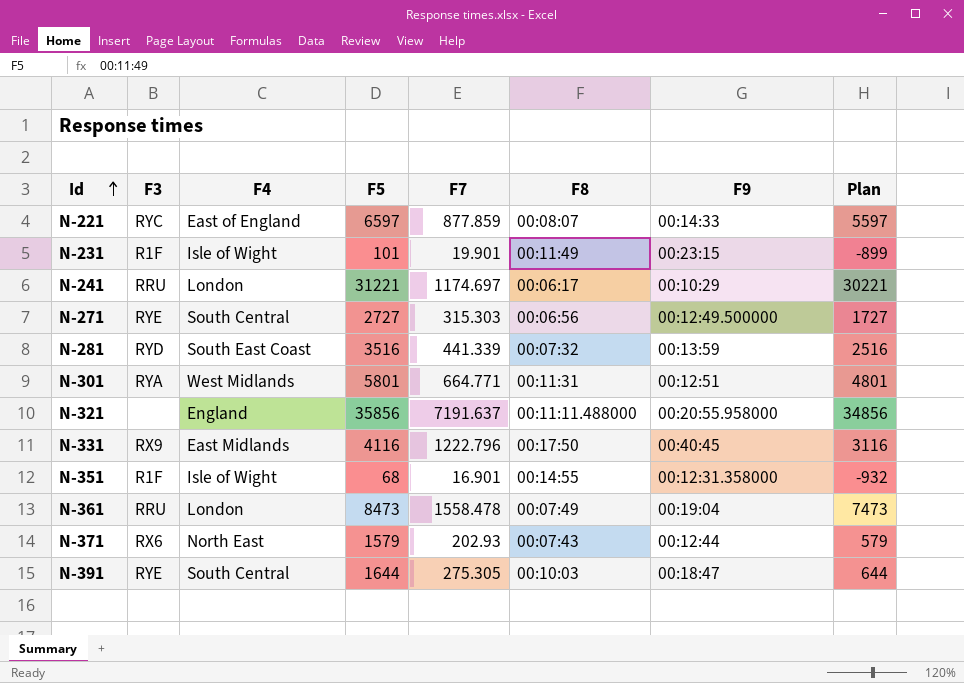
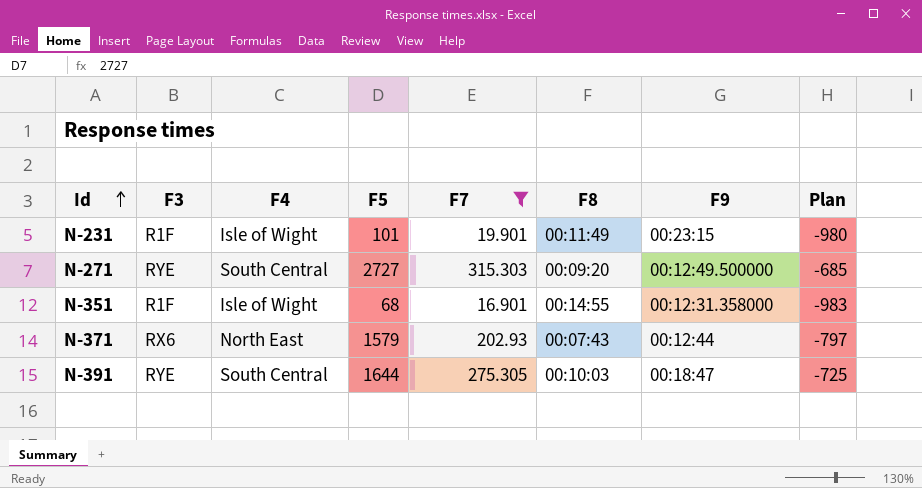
filter: none -> F7 <= 315.303
column Plan | formula: [F5] - 1000 -> [F7] - 1000
N-271 | F8: 00:06:56 -> 00:09:20

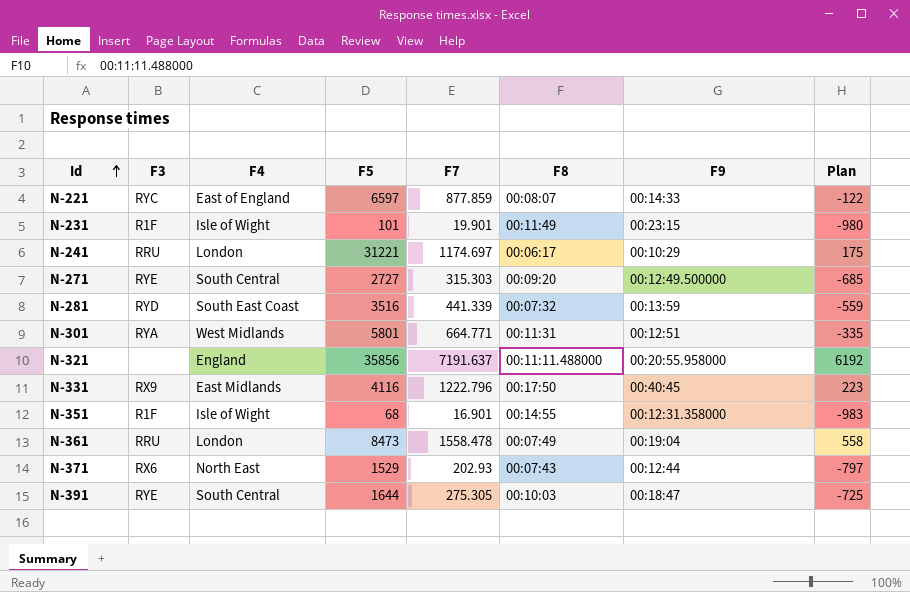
filter: F7 <= 315.303 -> none
N-371 | F5: 1579 -> 1529

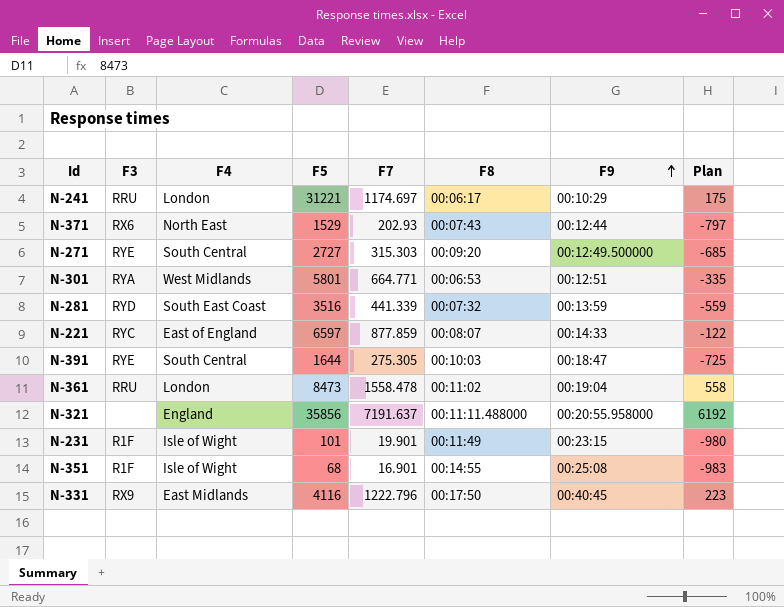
row order: Id ascending -> F9 ascending
N-301 | F8: 00:11:31 -> 00:06:53
N-361 | F8: 00:07:49 -> 00:11:02
N-351 | F9: 00:12:31.358000 -> 00:25:08

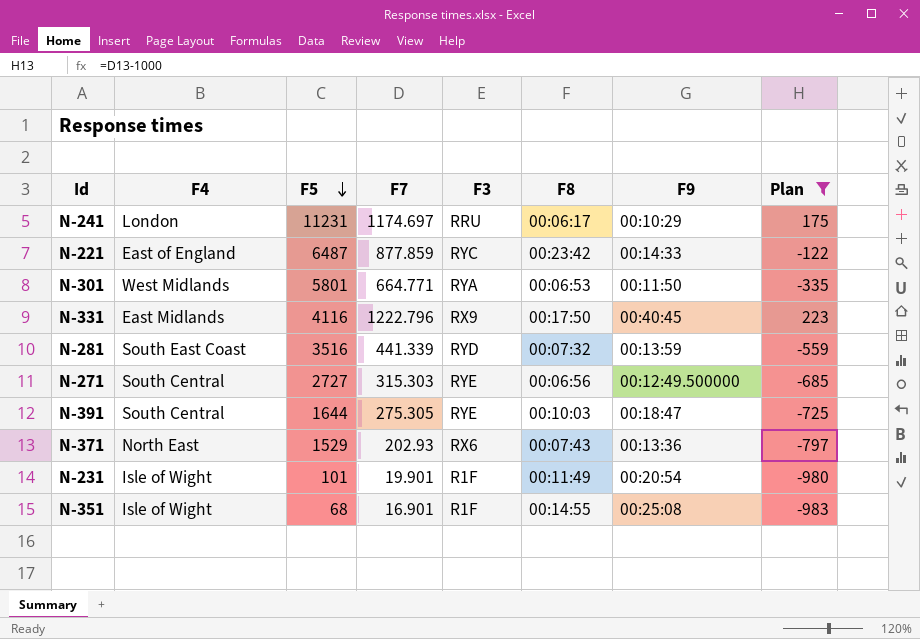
filter: none -> Plan <= 223
row order: F9 ascending -> F5 descending
column F3 | position: 2 -> 5
N-241 | F5: 31221 -> 11231
N-221 | F5: 6597 -> 6487
N-221 | F8: 00:08:07 -> 00:23:42
N-301 | F9: 00:12:51 -> 00:11:50
N-271 | F8: 00:09:20 -> 00:06:56
N-371 | F9: 00:12:44 -> 00:13:36
N-231 | F9: 00:23:15 -> 00:20:54

